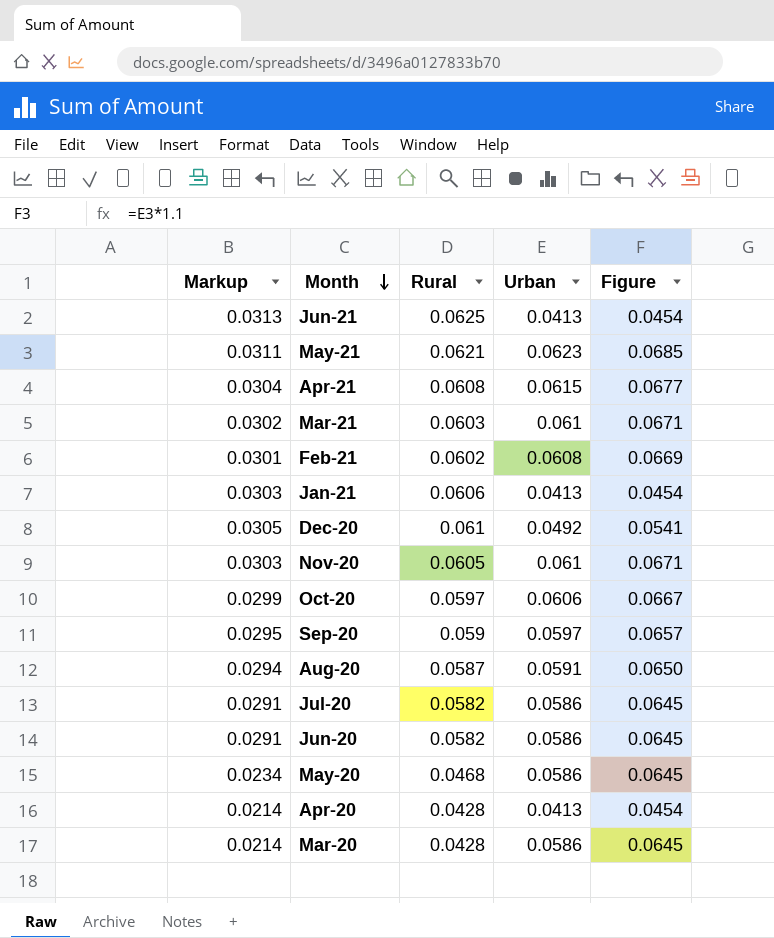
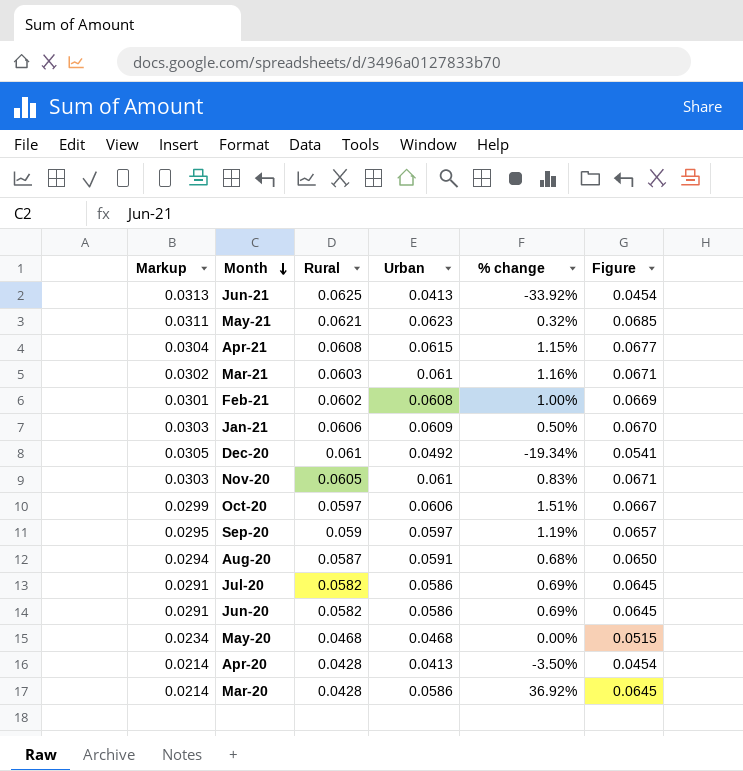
column % change | formula: none -> ([Urban] - [Rural]) / [Rural]
Jan-21 | Urban: 0.0413 -> 0.0609
Jan-21 | Figure: 0.0454 -> 0.0670
May-20 | Urban: 0.0586 -> 0.0468
May-20 | Figure: 0.0645 -> 0.0515

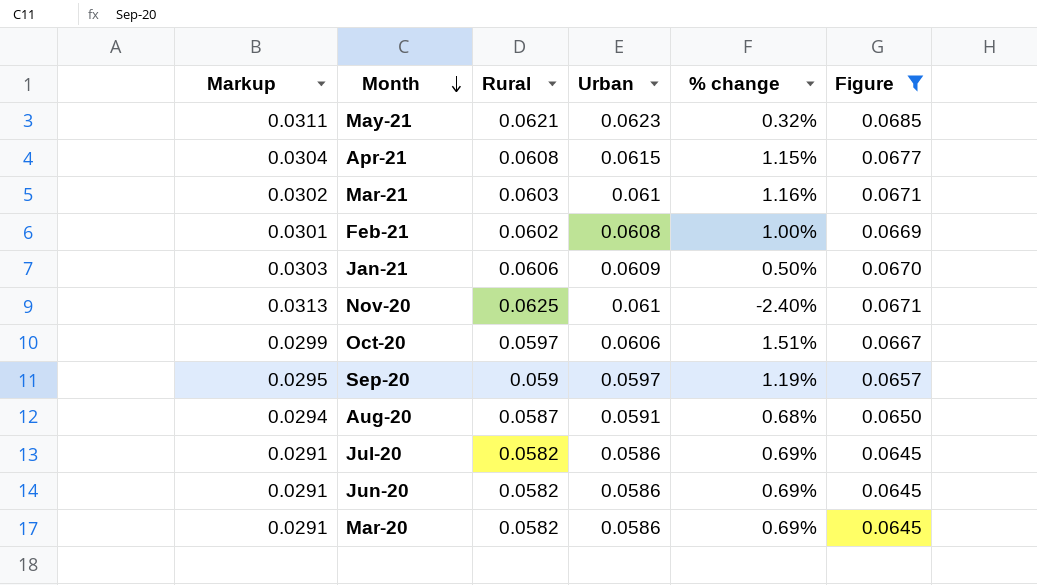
filter: none -> Figure >= 0.0645
Nov-20 | Markup: 0.0303 -> 0.0313
Nov-20 | Rural: 0.0605 -> 0.0625
Nov-20 | % change: 0.83% -> -2.40%
Mar-20 | Markup: 0.0214 -> 0.0291
Mar-20 | Rural: 0.0428 -> 0.0582
Mar-20 | % change: 36.92% -> 0.69%

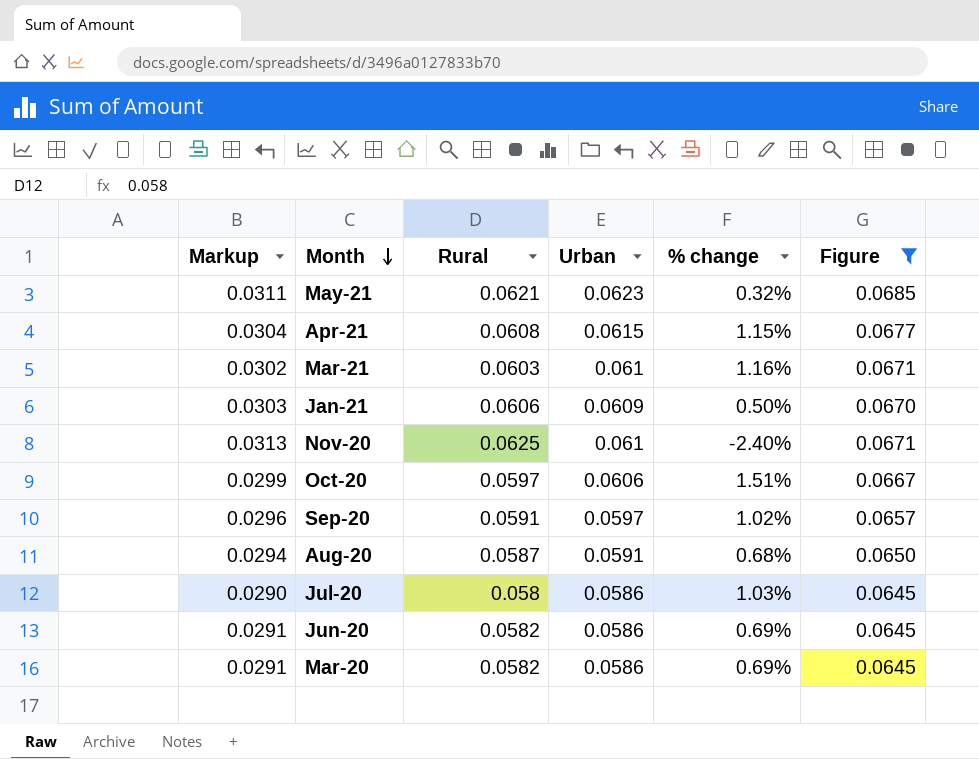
row Feb-21: 0.0301 | 0.0602 | 0.0608 | 1.00% | 0.0669 -> none
Sep-20 | Markup: 0.0295 -> 0.0296
Sep-20 | Rural: 0.059 -> 0.0591
Sep-20 | % change: 1.19% -> 1.02%
Jul-20 | Markup: 0.0291 -> 0.0290
Jul-20 | Rural: 0.0582 -> 0.058
Jul-20 | % change: 0.69% -> 1.03%

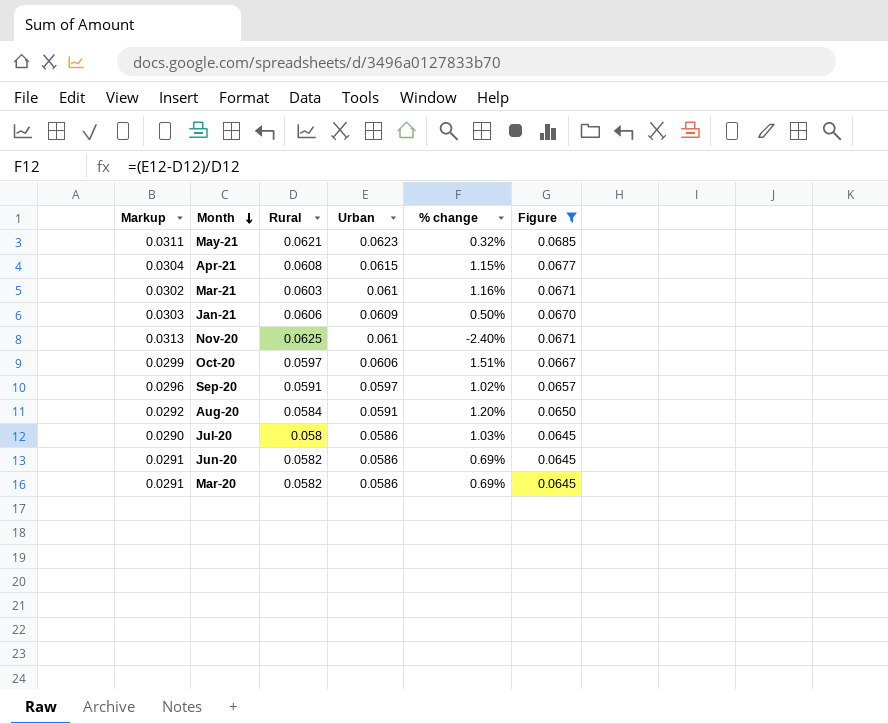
Aug-20 | Markup: 0.0294 -> 0.0292
Aug-20 | Rural: 0.0587 -> 0.0584
Aug-20 | % change: 0.68% -> 1.20%

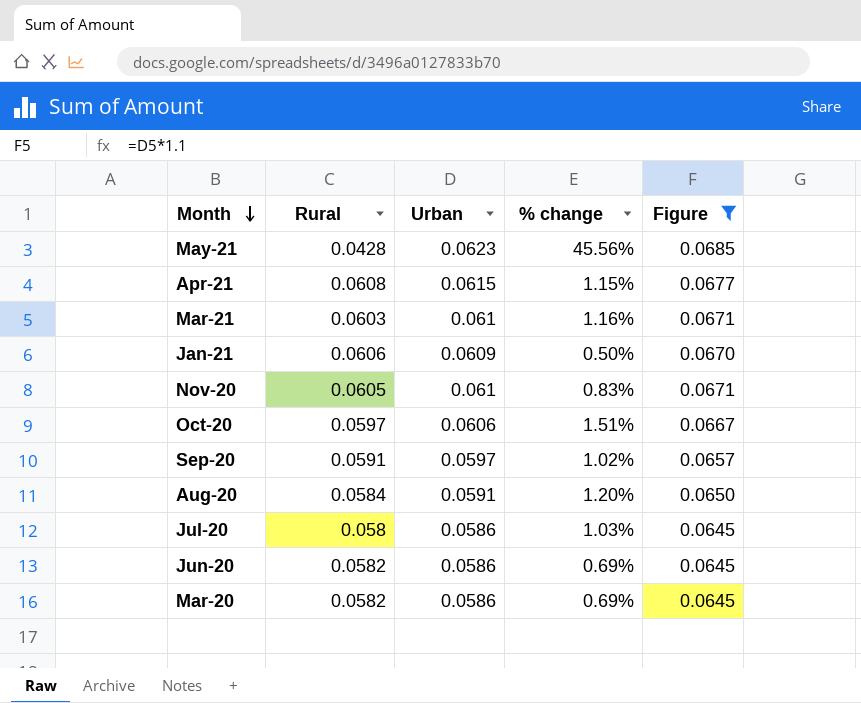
column Markup | formula: [Rural] * 0.5 -> none
May-21 | Rural: 0.0621 -> 0.0428
May-21 | % change: 0.32% -> 45.56%
Nov-20 | Rural: 0.0625 -> 0.0605
Nov-20 | % change: -2.40% -> 0.83%

